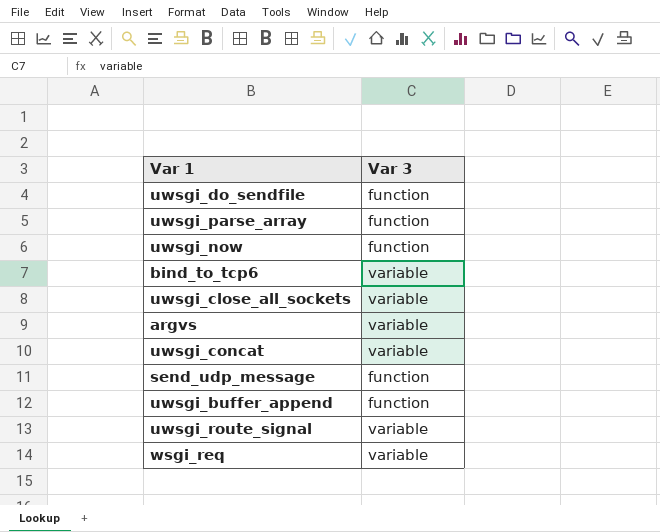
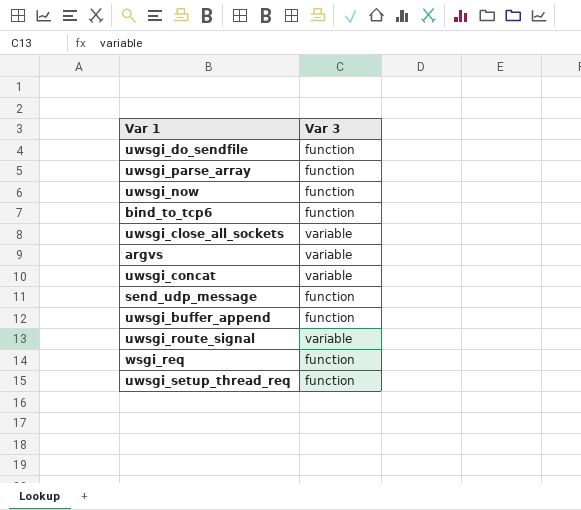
bind_to_tcp6 | Var 3: variable -> function
wsgi_req | Var 3: variable -> function
row uwsgi_setup_thread_req: none -> function

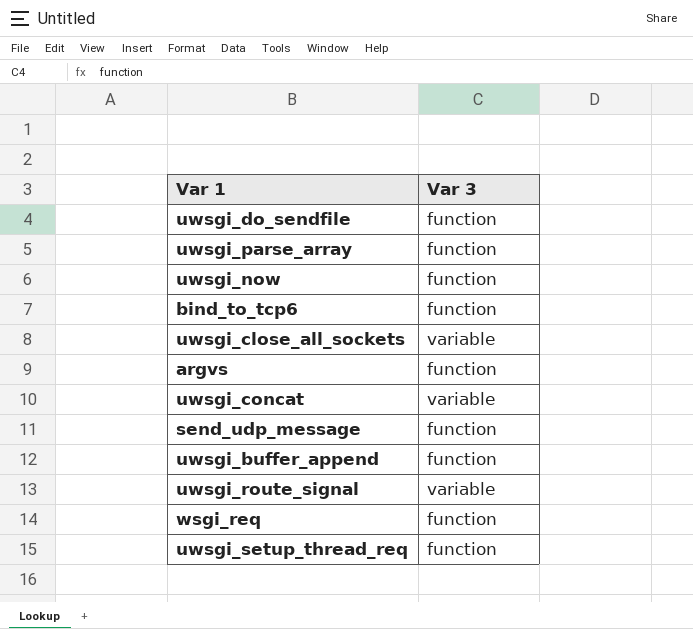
argvs | Var 3: variable -> function

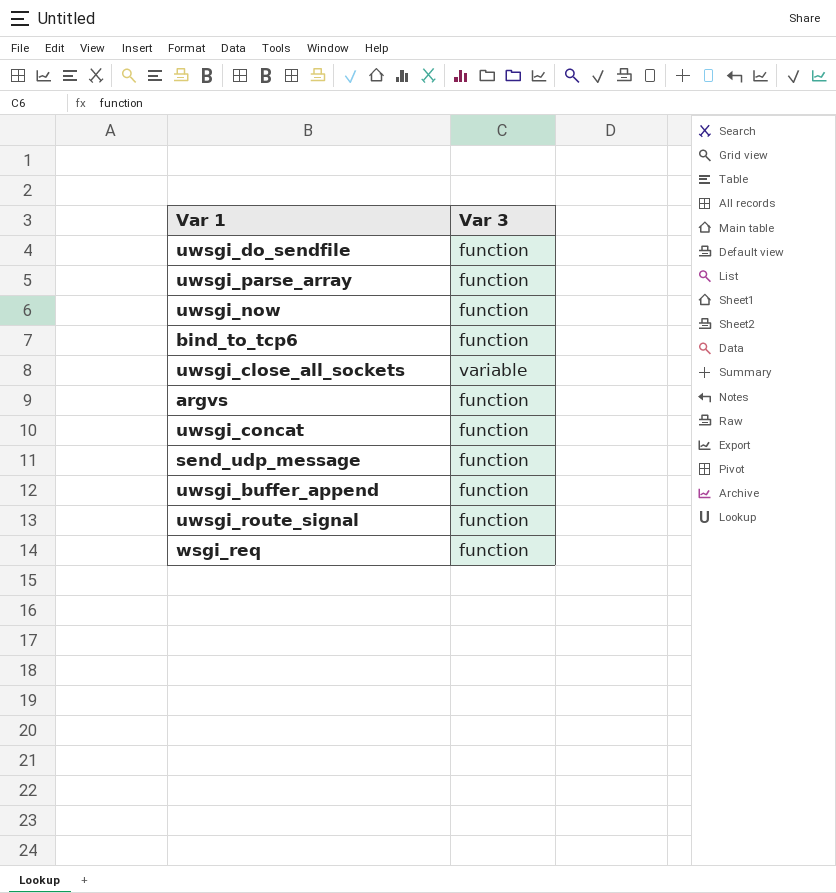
row uwsgi_setup_thread_req: function -> none
uwsgi_concat | Var 3: variable -> function
uwsgi_route_signal | Var 3: variable -> function

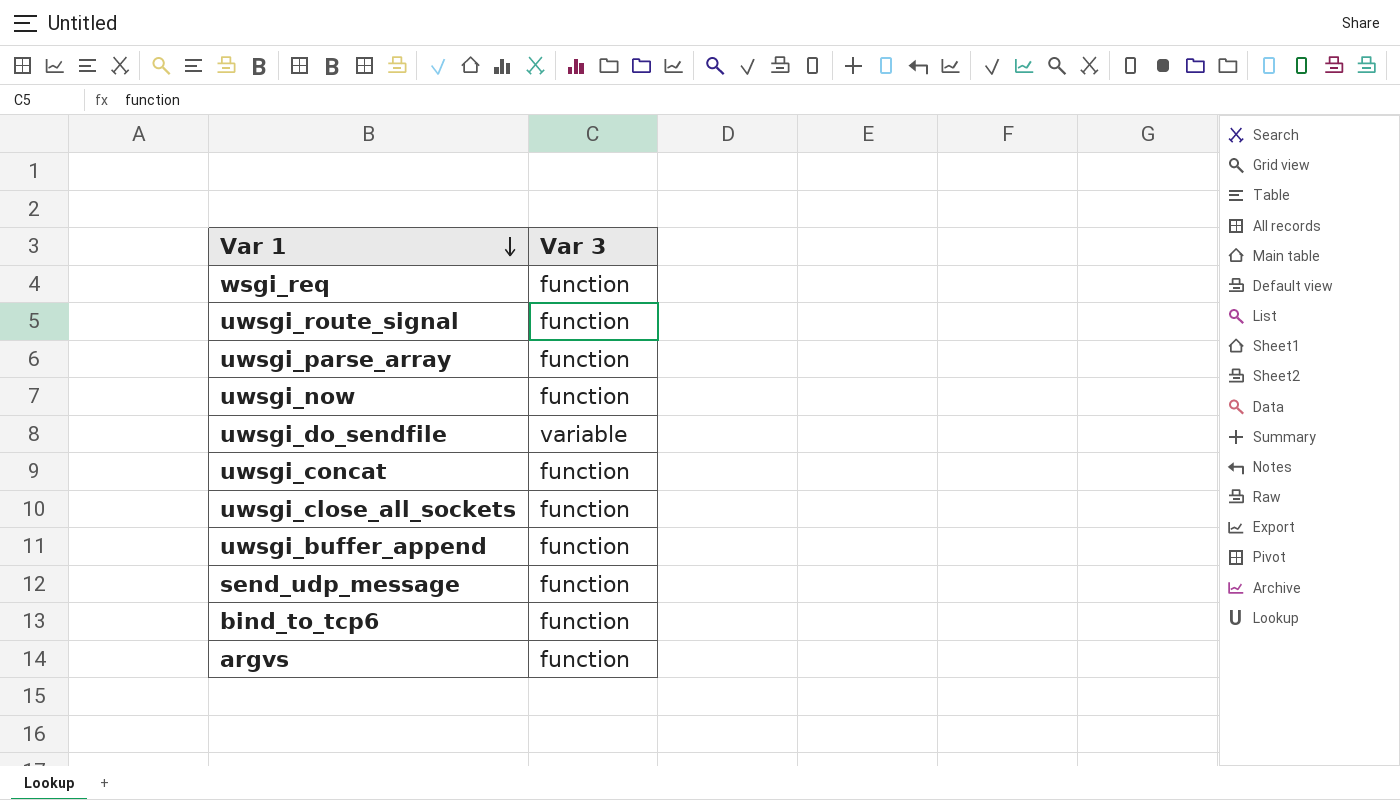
row order: none -> Var 1 descending
uwsgi_do_sendfile | Var 3: function -> variable
uwsgi_close_all_sockets | Var 3: variable -> function

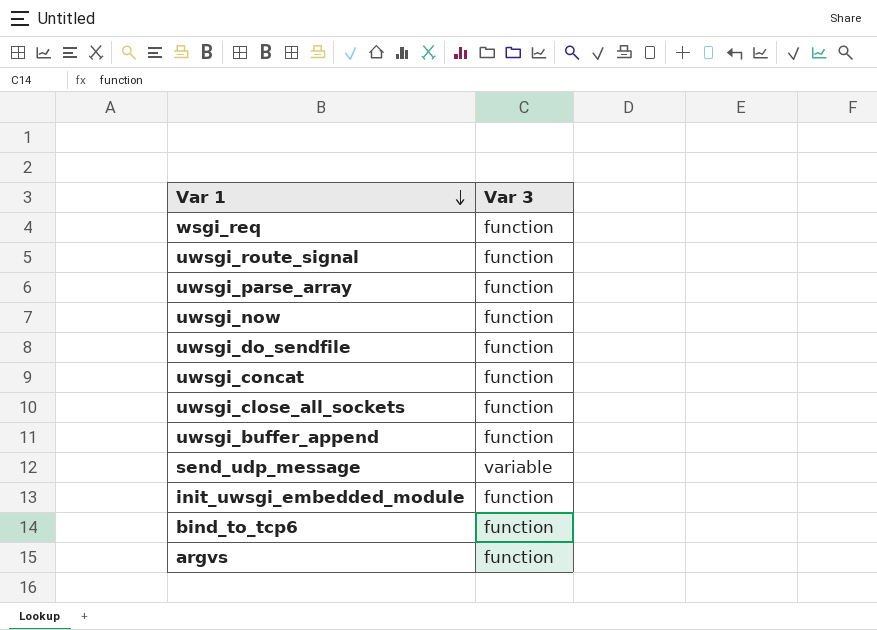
uwsgi_do_sendfile | Var 3: variable -> function
send_udp_message | Var 3: function -> variable
row init_uwsgi_embedded_module: none -> function

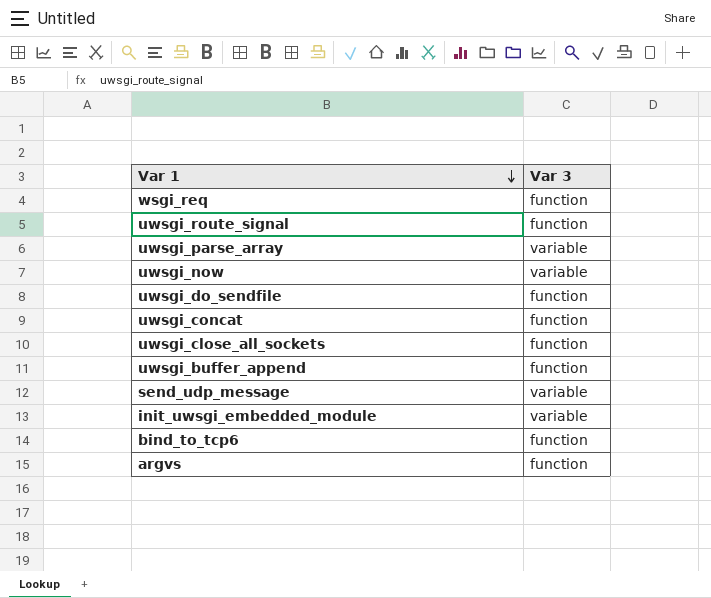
uwsgi_parse_array | Var 3: function -> variable
uwsgi_now | Var 3: function -> variable
init_uwsgi_embedded_module | Var 3: function -> variable

